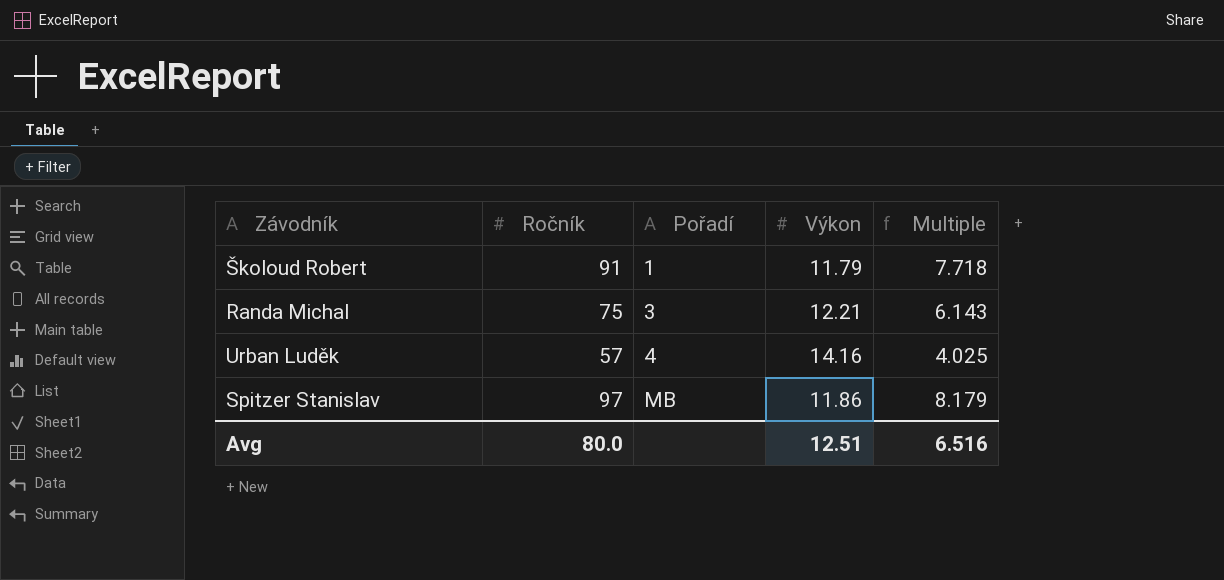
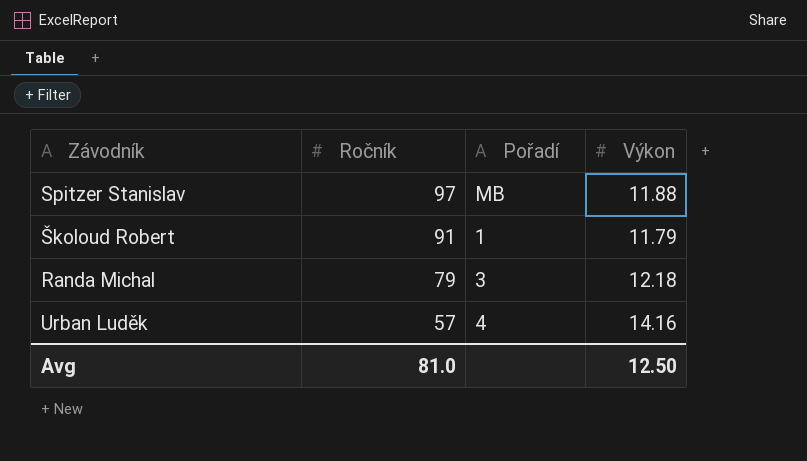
row order: Pořadí ascending -> Ročník descending
column Multiple | formula: [Ročník] / [Výkon] -> none
Spitzer Stanislav | Výkon: 11.86 -> 11.88
Randa Michal | Ročník: 75 -> 79
Randa Michal | Výkon: 12.21 -> 12.18
Avg | Ročník: 80.0 -> 81.0
Avg | Výkon: 12.51 -> 12.50

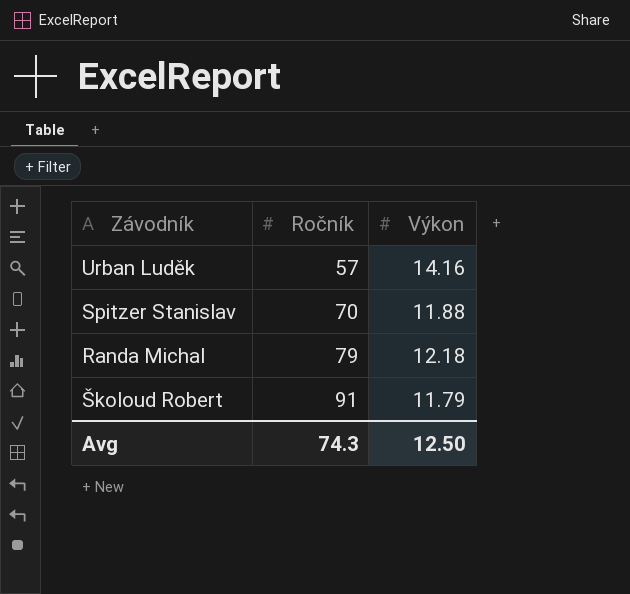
row order: Ročník descending -> Ročník ascending
column Pořadí | position: 3 -> none
Spitzer Stanislav | Ročník: 97 -> 70
Avg | Ročník: 81.0 -> 74.3

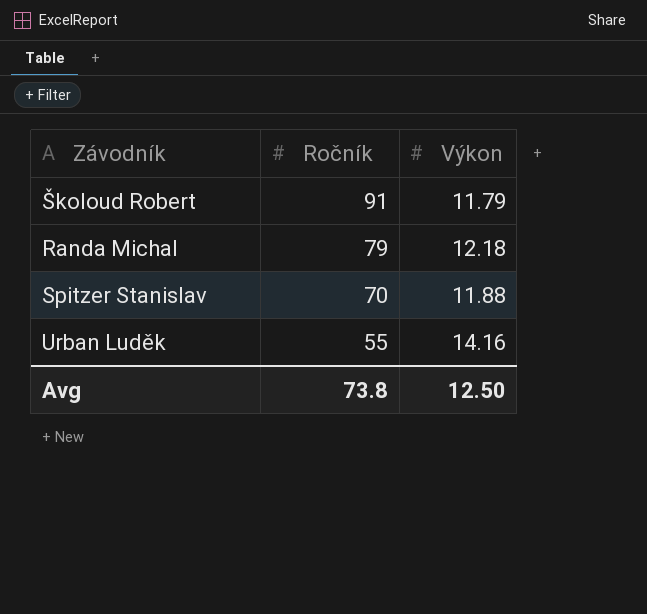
row order: Ročník ascending -> Ročník descending
Urban Luděk | Ročník: 57 -> 55
Avg | Ročník: 74.3 -> 73.8

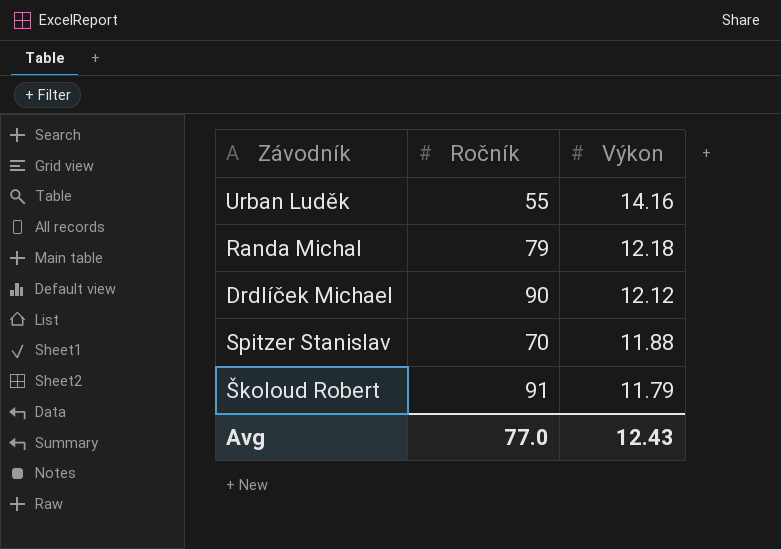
row order: Ročník descending -> Výkon descending
row Drdlíček Michael: none -> 90 | 12.12
Avg | Ročník: 73.8 -> 77.0
Avg | Výkon: 12.50 -> 12.43

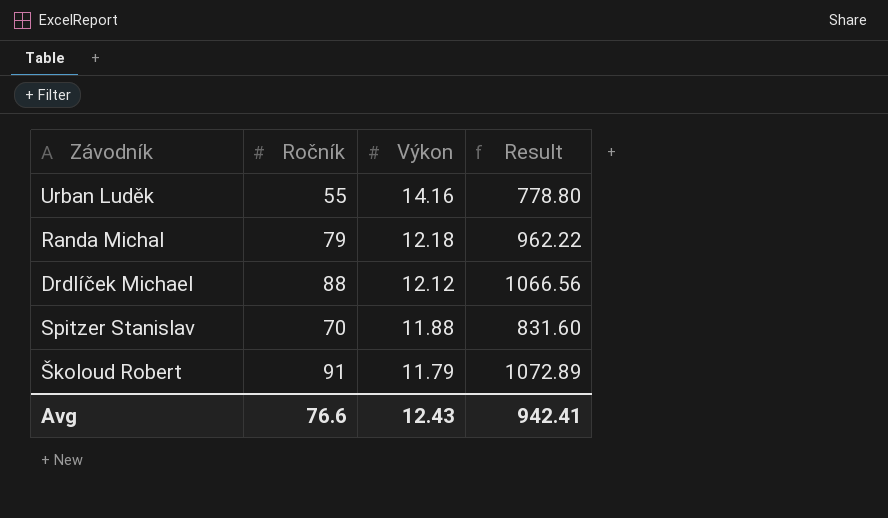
column Result | formula: none -> [Ročník] * [Výkon]
Drdlíček Michael | Ročník: 90 -> 88
Avg | Ročník: 77.0 -> 76.6

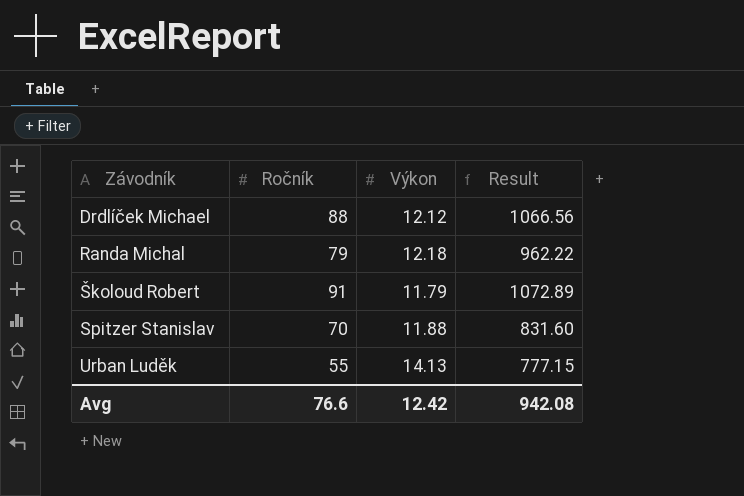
row order: Výkon descending -> Závodník ascending
Urban Luděk | Výkon: 14.16 -> 14.13
Urban Luděk | Result: 778.80 -> 777.15
Avg | Výkon: 12.43 -> 12.42
Avg | Result: 942.41 -> 942.08

